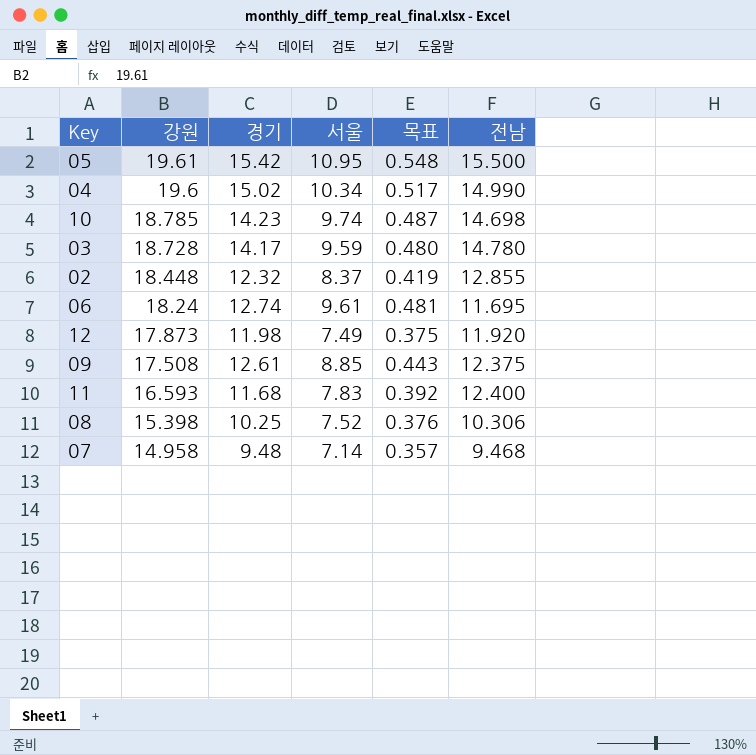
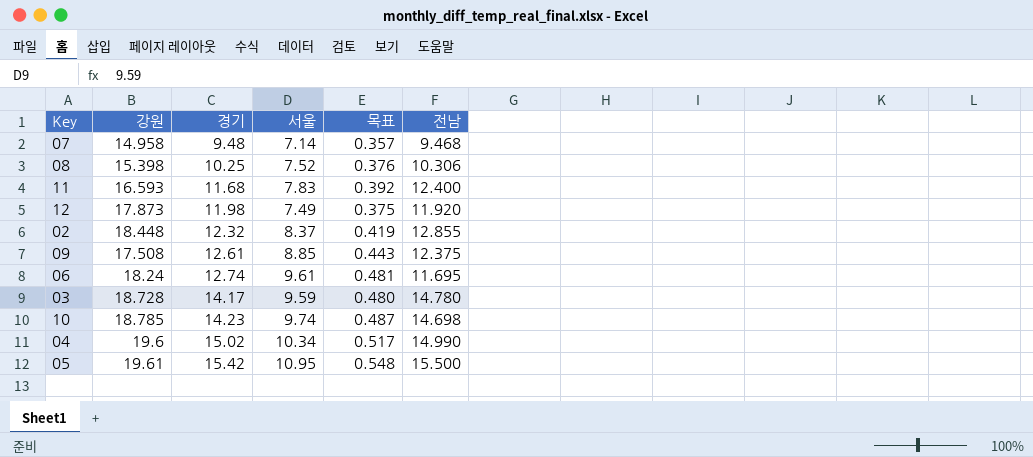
row order: 강원 descending -> 경기 ascending

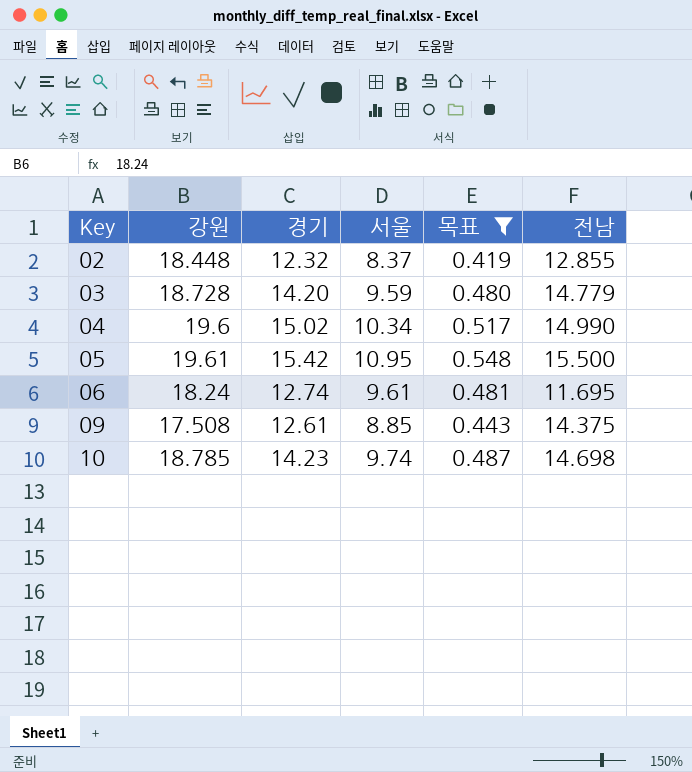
filter: none -> 목표 >= 0.419
row order: 경기 ascending -> Key ascending
03 | 경기: 14.17 -> 14.20
03 | 전남: 14.780 -> 14.779
09 | 전남: 12.375 -> 14.375

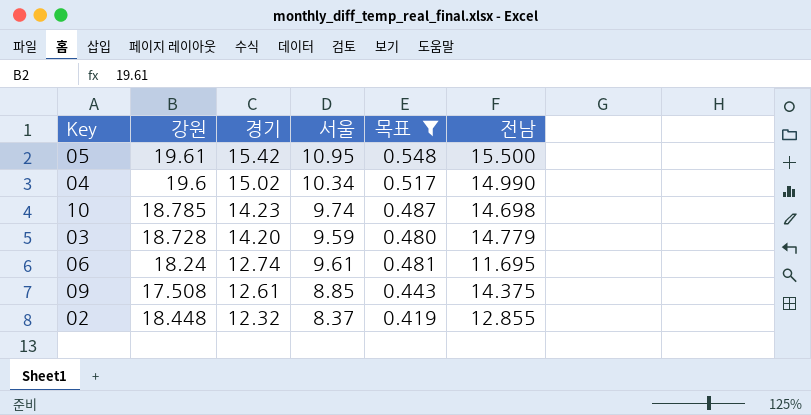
row order: Key ascending -> 경기 descending

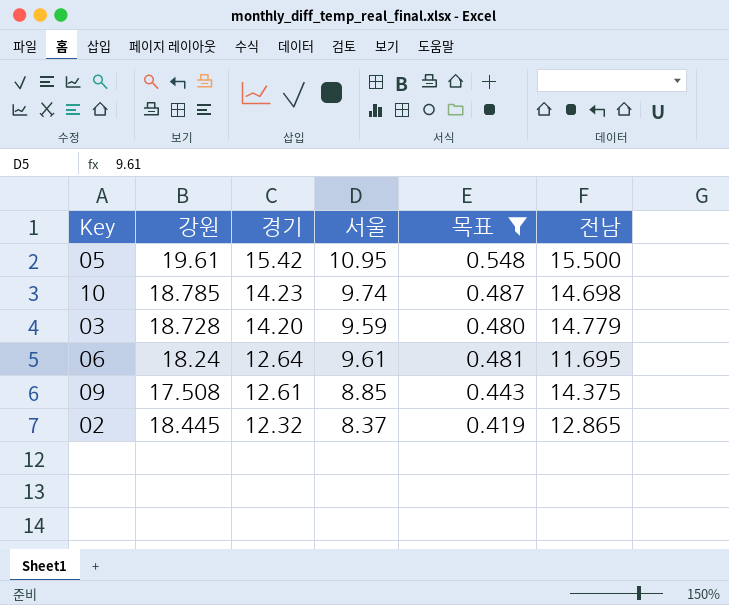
row 04: 19.6 | 15.02 | 10.34 | 0.517 | 14.990 -> none
06 | 경기: 12.74 -> 12.64
02 | 강원: 18.448 -> 18.445
02 | 전남: 12.855 -> 12.865

